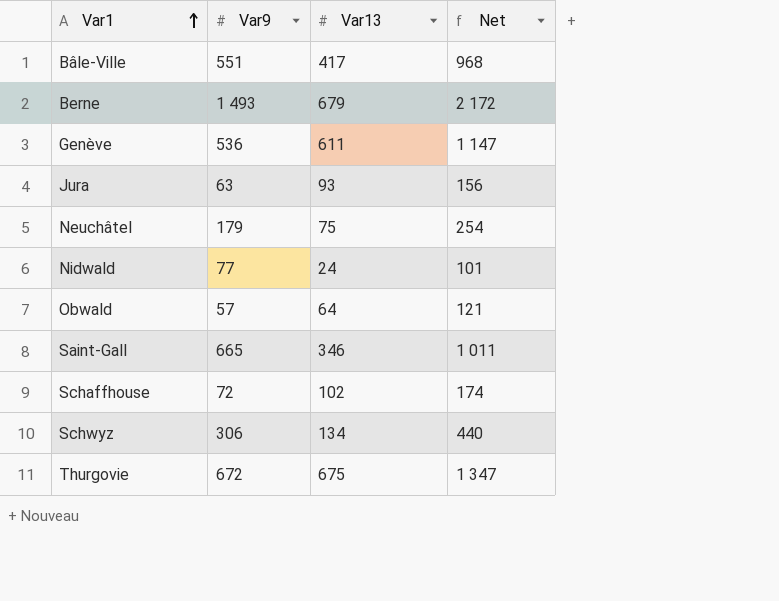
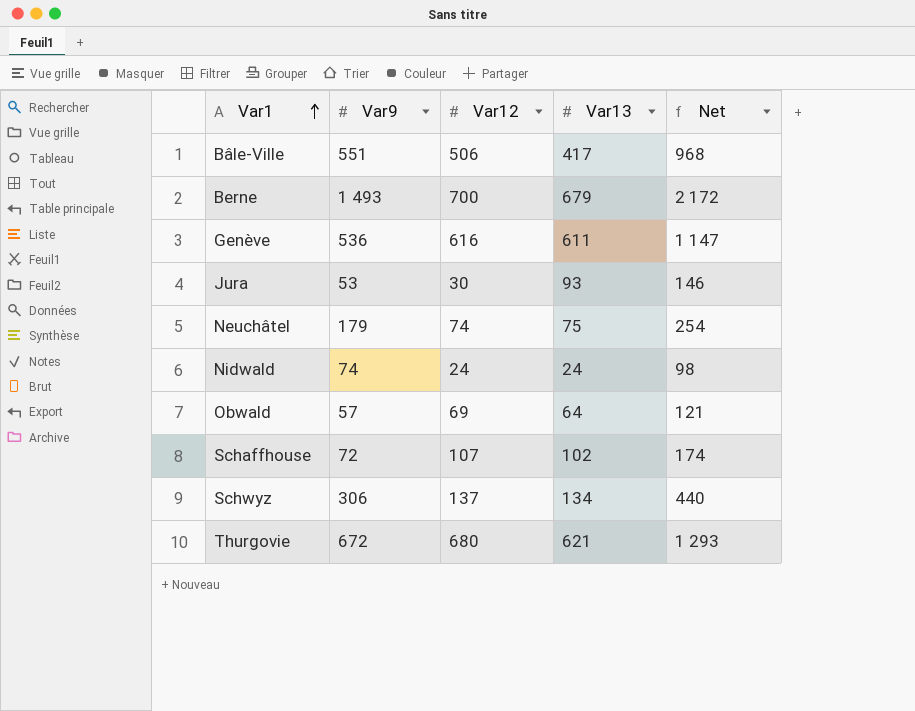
column Var12 | position: none -> 3
row Saint-Gall: 665 | 346 | 1 011 -> none
Jura | Var9: 63 -> 53
Jura | Net: 156 -> 146
Nidwald | Var9: 77 -> 74
Nidwald | Net: 101 -> 98
Thurgovie | Var13: 675 -> 621
Thurgovie | Net: 1 347 -> 1 293

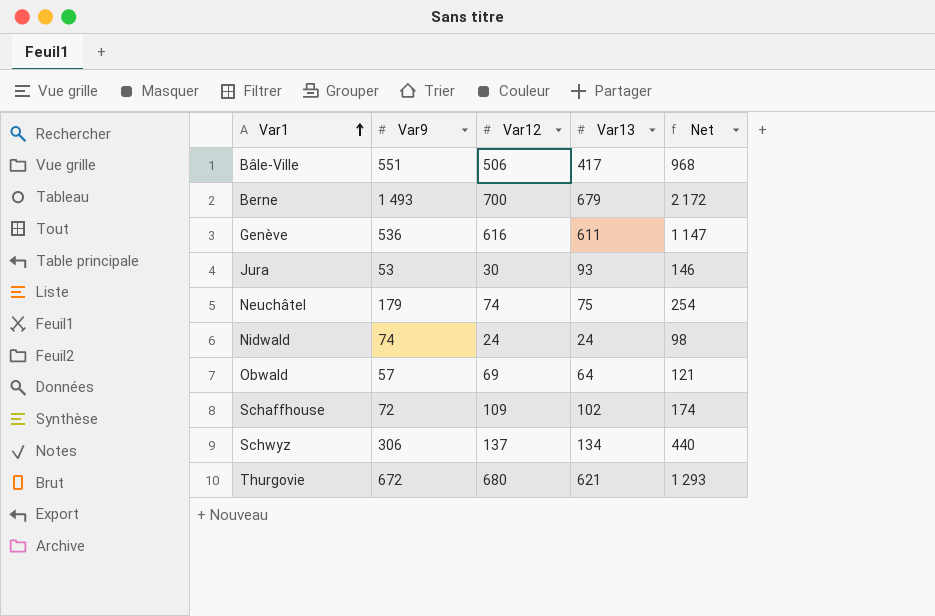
Schaffhouse | Var12: 107 -> 109

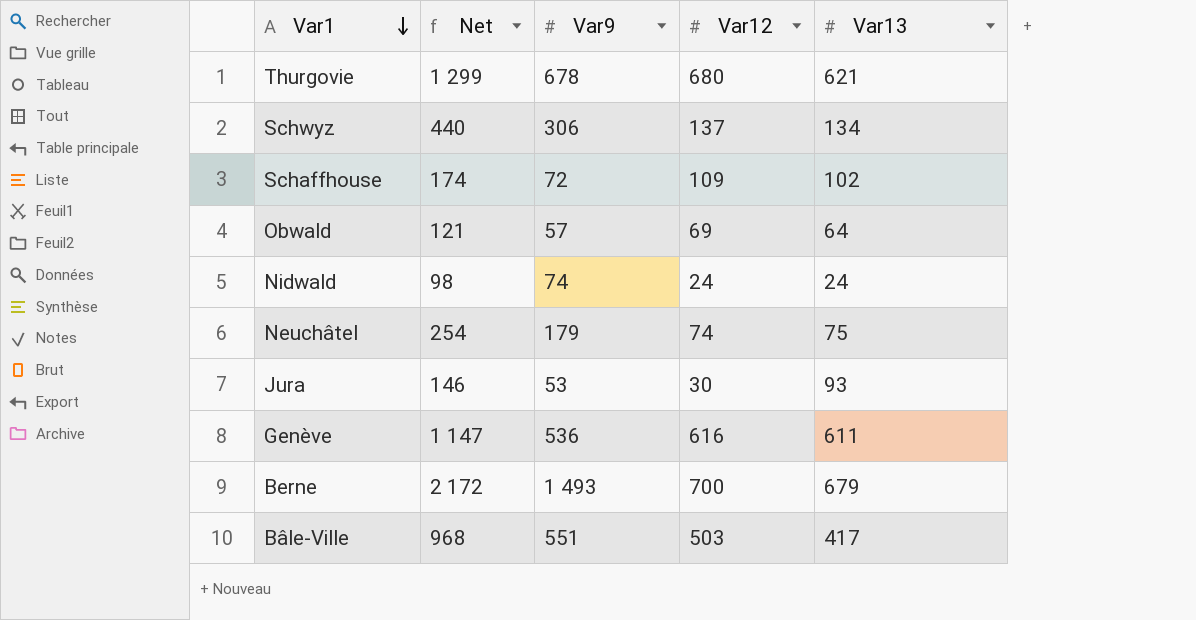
row order: Var1 ascending -> Var1 descending
column Net | position: 5 -> 2
Thurgovie | Net: 1 293 -> 1 299
Thurgovie | Var9: 672 -> 678
Bâle-Ville | Var12: 506 -> 503

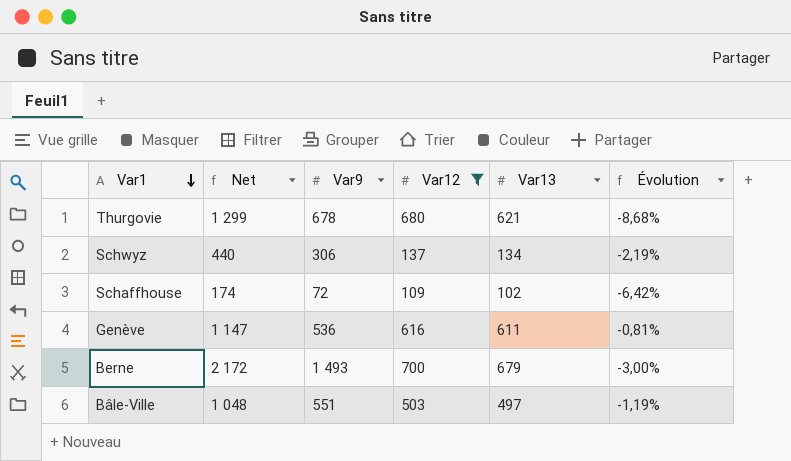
filter: none -> Var12 >= 109
column Évolution | formula: none -> ([Var13] - [Var12]) / [Var12]
Bâle-Ville | Net: 968 -> 1 048
Bâle-Ville | Var13: 417 -> 497

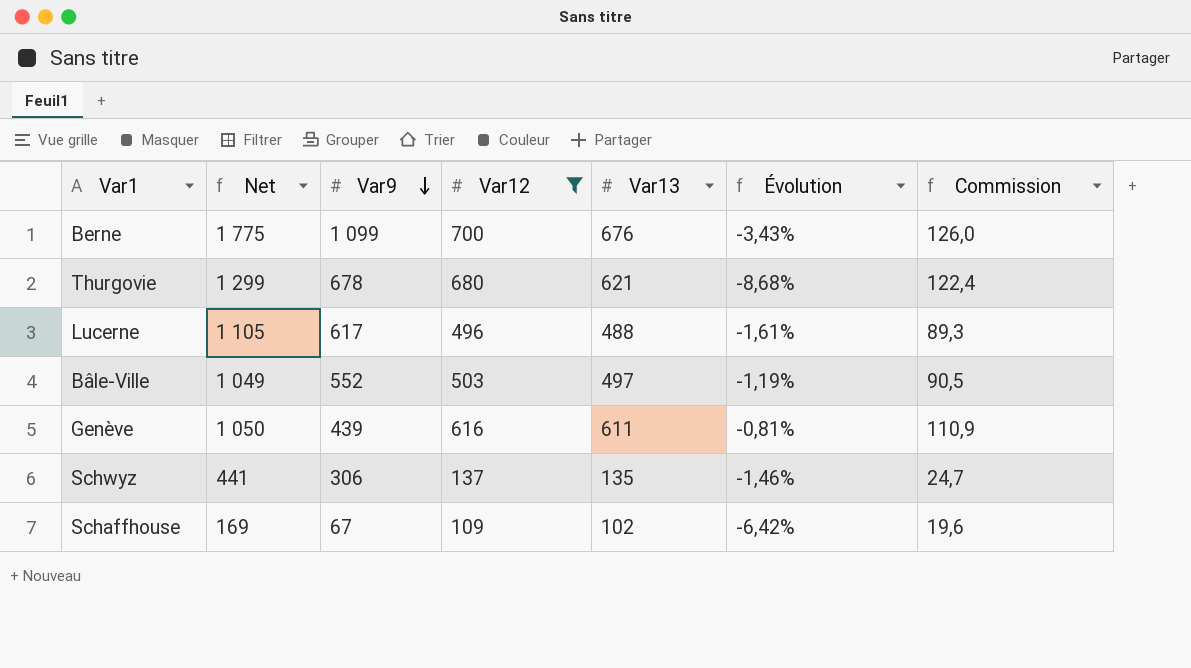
row order: Var1 descending -> Var9 descending
column Commission | formula: none -> [Var12] * 0,18
Berne | Net: 2 172 -> 1 775
Berne | Var9: 1 493 -> 1 099
Berne | Var13: 679 -> 676
Berne | Évolution: -3,00% -> -3,43%
row Lucerne: none -> 1 105 | 617 | 496 | 488 | -1,61% | 89,3
Bâle-Ville | Net: 1 048 -> 1 049
Bâle-Ville | Var9: 551 -> 552
Genève | Net: 1 147 -> 1 050
Genève | Var9: 536 -> 439
Schwyz | Net: 440 -> 441
Schwyz | Var13: 134 -> 135
Schwyz | Évolution: -2,19% -> -1,46%
Schaffhouse | Net: 174 -> 169
Schaffhouse | Var9: 72 -> 67

